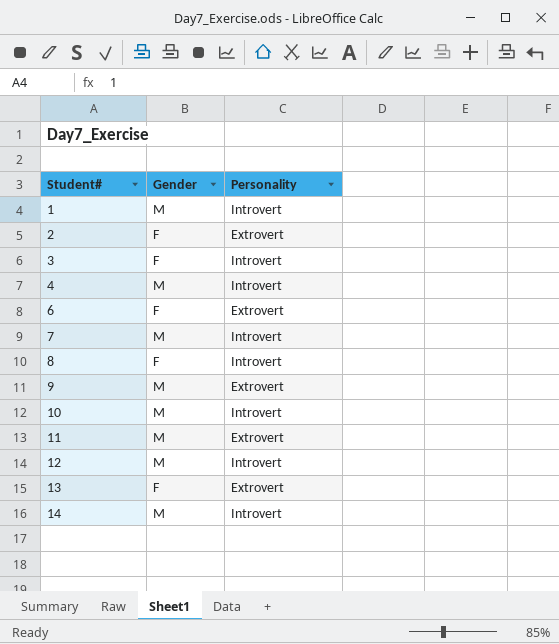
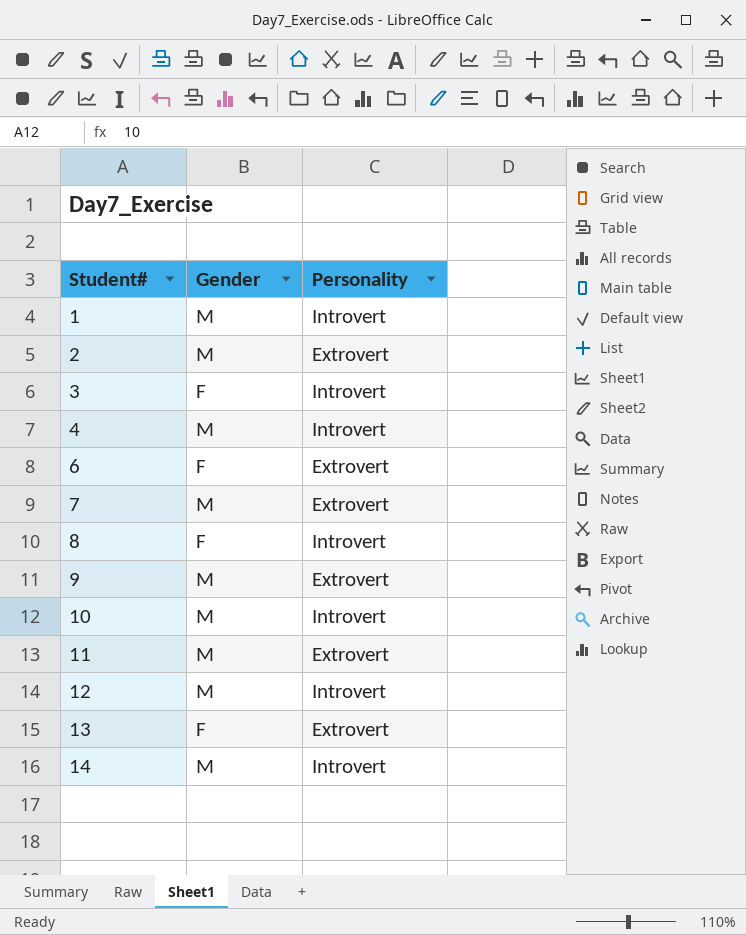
2 | Gender: F -> M
7 | Personality: Introvert -> Extrovert

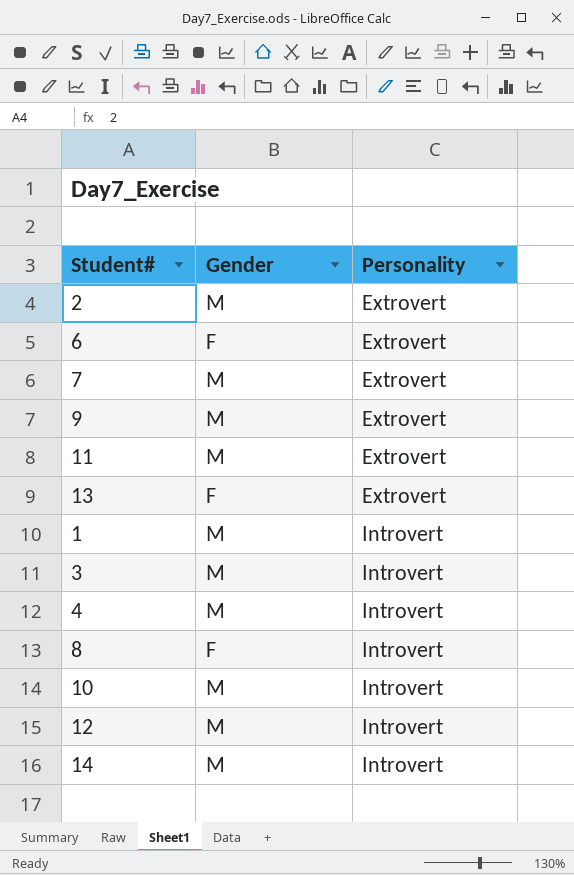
row order: Student# ascending -> Personality ascending
3 | Gender: F -> M

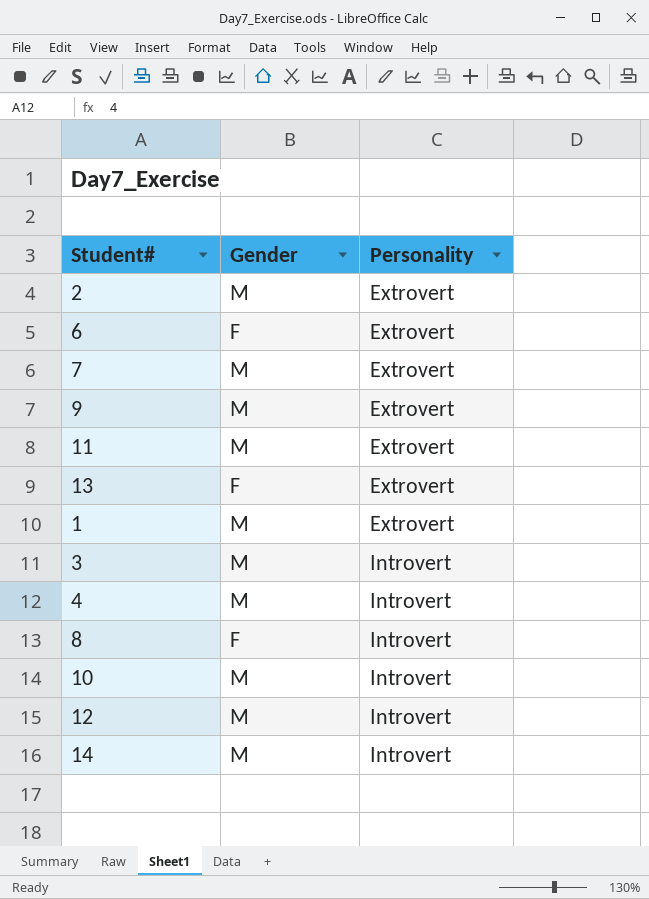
1 | Personality: Introvert -> Extrovert

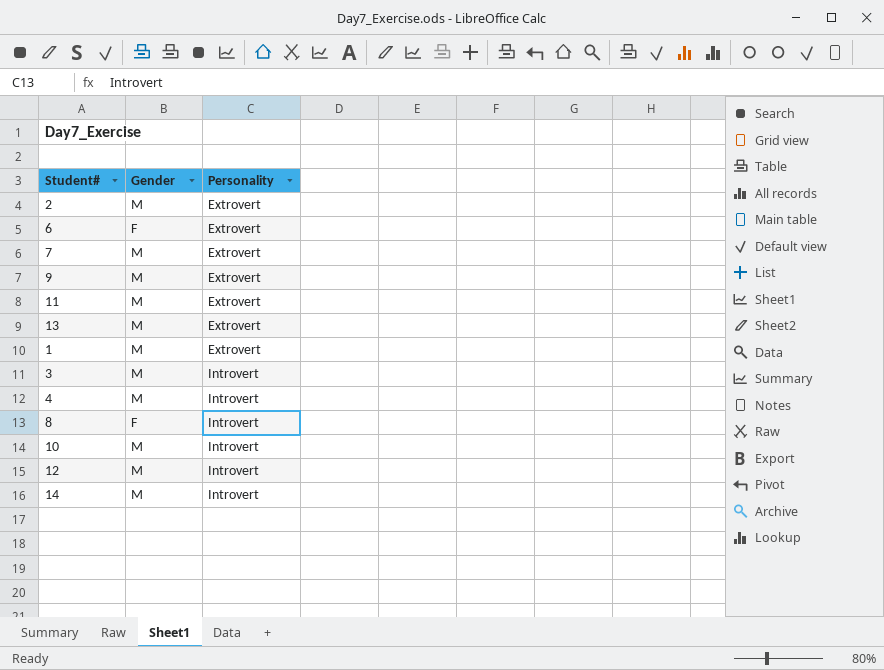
13 | Gender: F -> M

